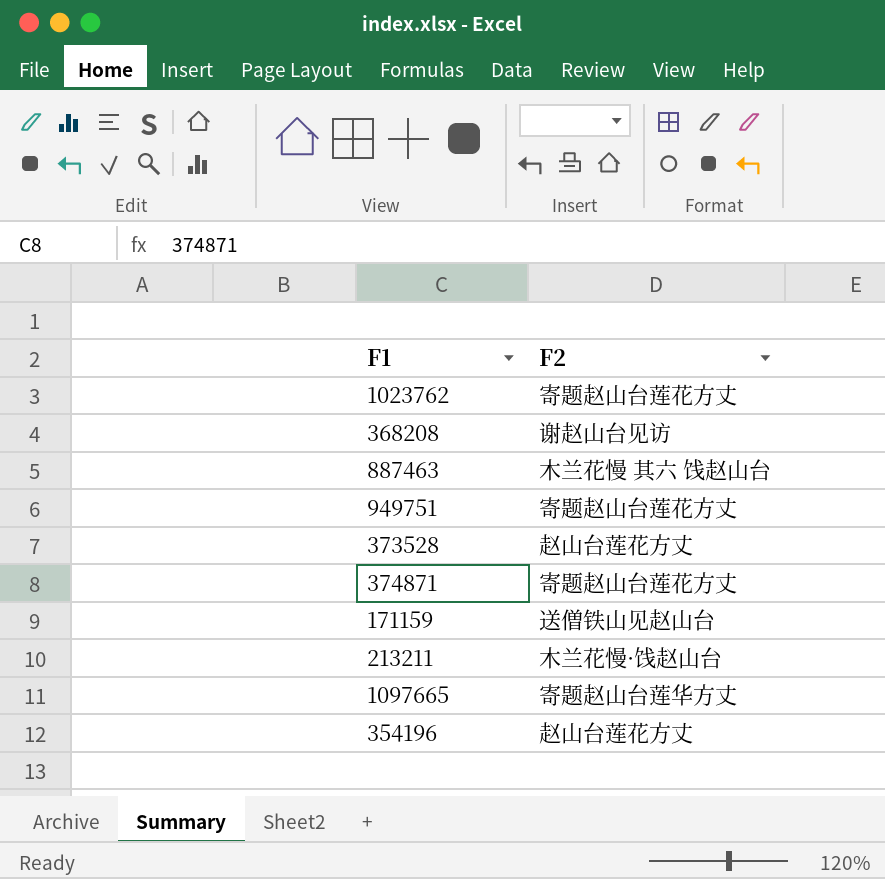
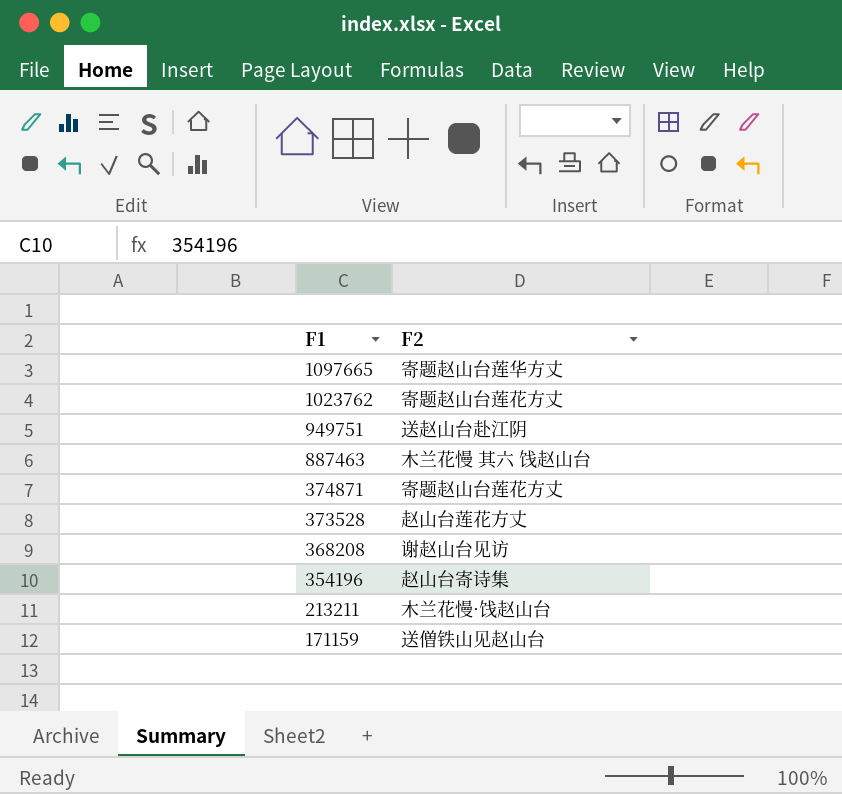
row order: none -> F1 descending
949751 | F2: 寄题赵山台莲花方丈 -> 送赵山台赴江阴
354196 | F2: 赵山台莲花方丈 -> 赵山台寄诗集

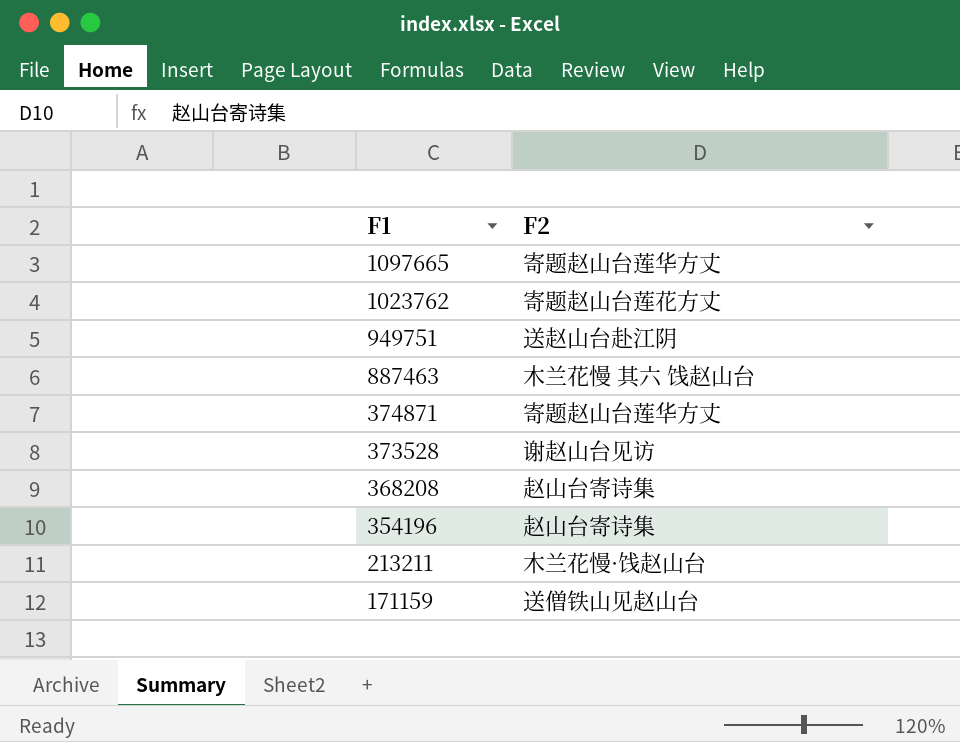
374871 | F2: 寄题赵山台莲花方丈 -> 寄题赵山台莲华方丈
373528 | F2: 赵山台莲花方丈 -> 谢赵山台见访
368208 | F2: 谢赵山台见访 -> 赵山台寄诗集

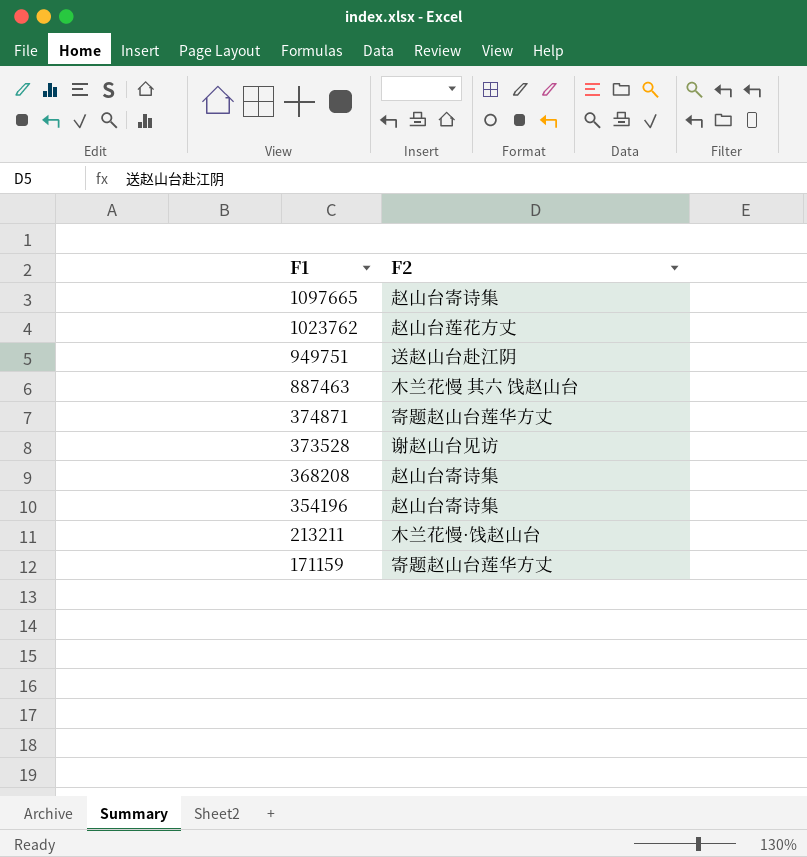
1097665 | F2: 寄题赵山台莲华方丈 -> 赵山台寄诗集
1023762 | F2: 寄题赵山台莲花方丈 -> 赵山台莲花方丈
171159 | F2: 送僧铁山见赵山台 -> 寄题赵山台莲华方丈

